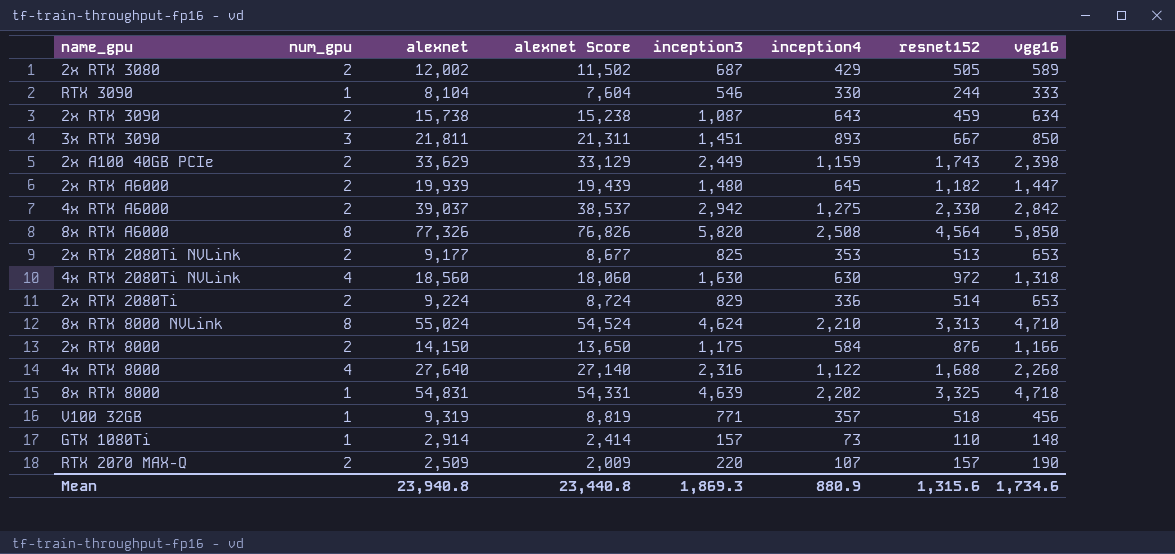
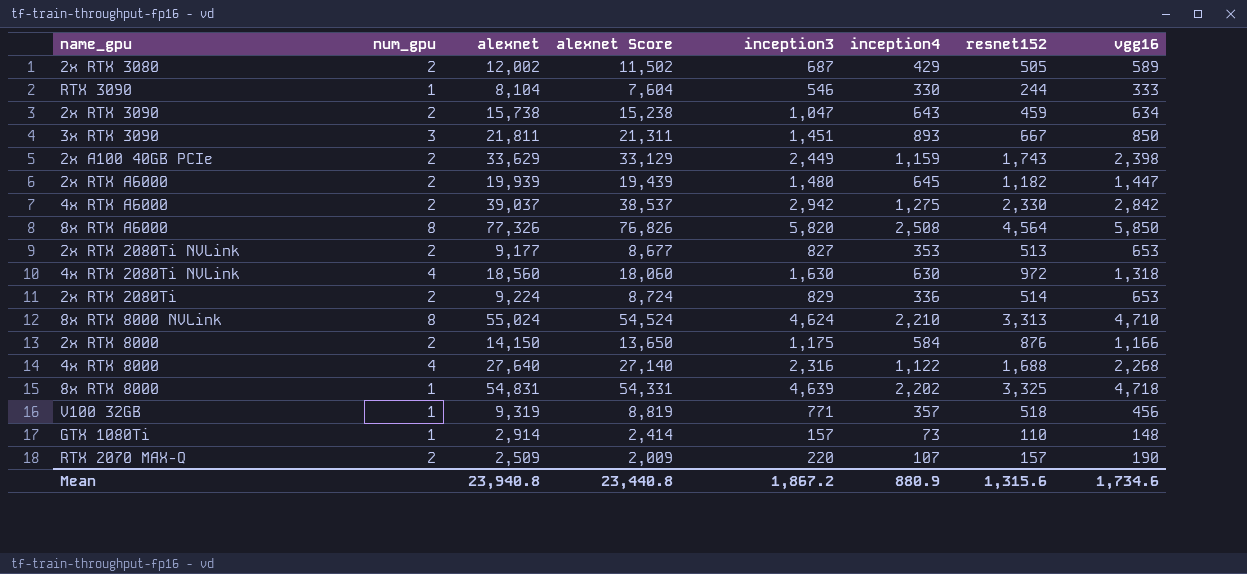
2x RTX 3090 | inception3: 1,087 -> 1,047
2x RTX 2080Ti NVLink | inception3: 825 -> 827
Mean | inception3: 1,869.3 -> 1,867.2

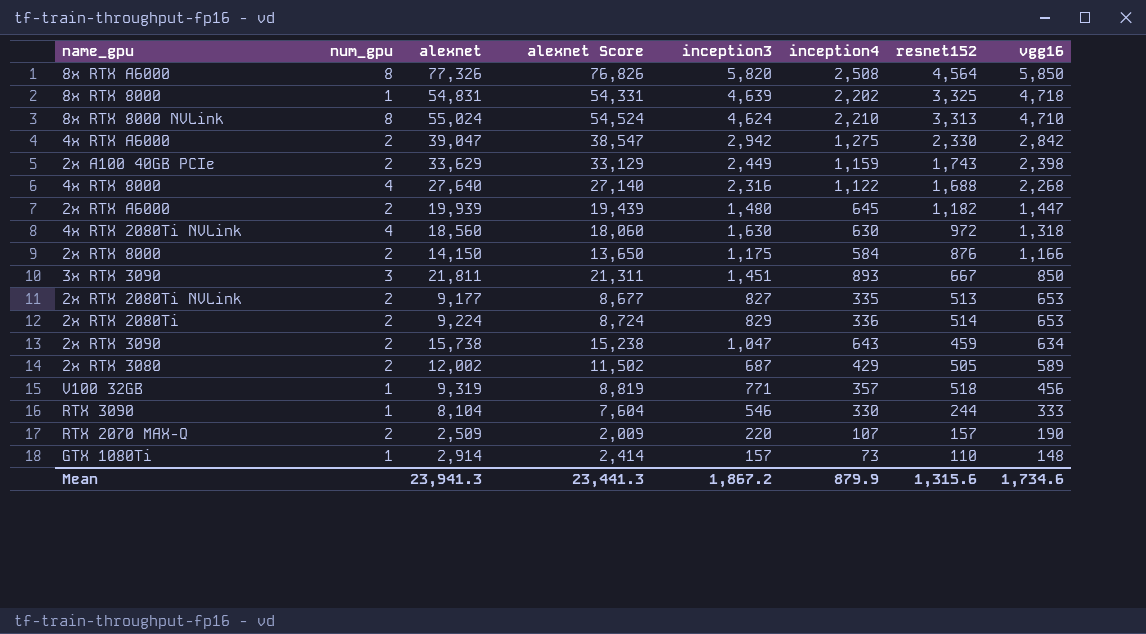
row order: none -> vgg16 descending
4x RTX A6000 | alexnet: 39,037 -> 39,047
4x RTX A6000 | alexnet Score: 38,537 -> 38,547
2x RTX 2080Ti NVLink | inception4: 353 -> 335
Mean | alexnet: 23,940.8 -> 23,941.3
Mean | alexnet Score: 23,440.8 -> 23,441.3
Mean | inception4: 880.9 -> 879.9

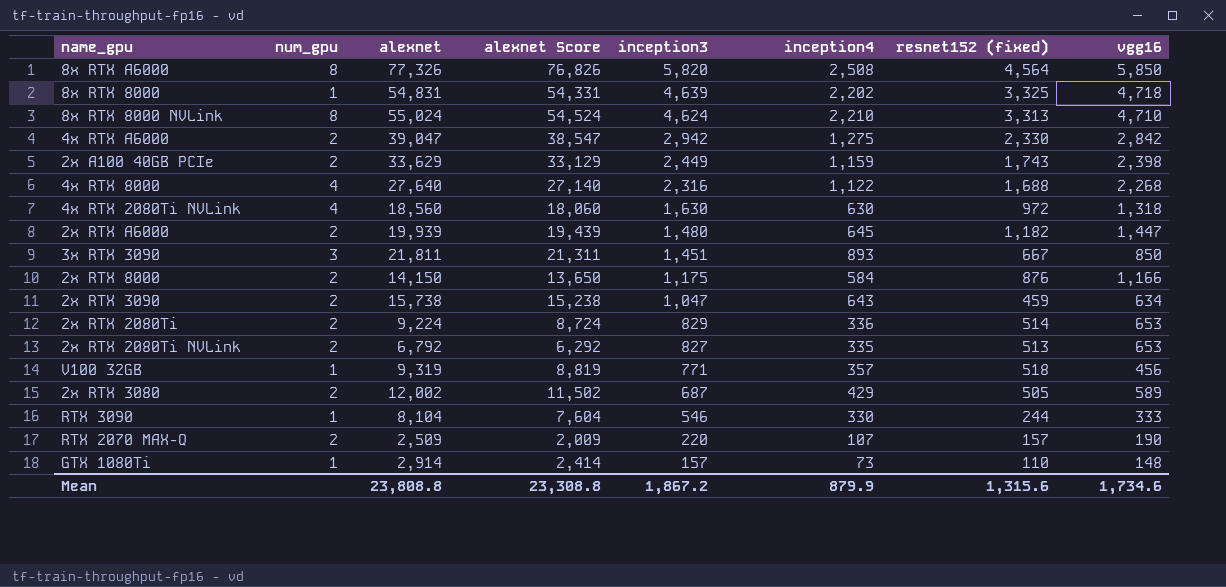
row order: vgg16 descending -> inception3 descending
column name: resnet152 -> resnet152 (fixed)
2x RTX 2080Ti NVLink | alexnet: 9,177 -> 6,792
2x RTX 2080Ti NVLink | alexnet Score: 8,677 -> 6,292
Mean | alexnet: 23,941.3 -> 23,808.8
Mean | alexnet Score: 23,441.3 -> 23,308.8

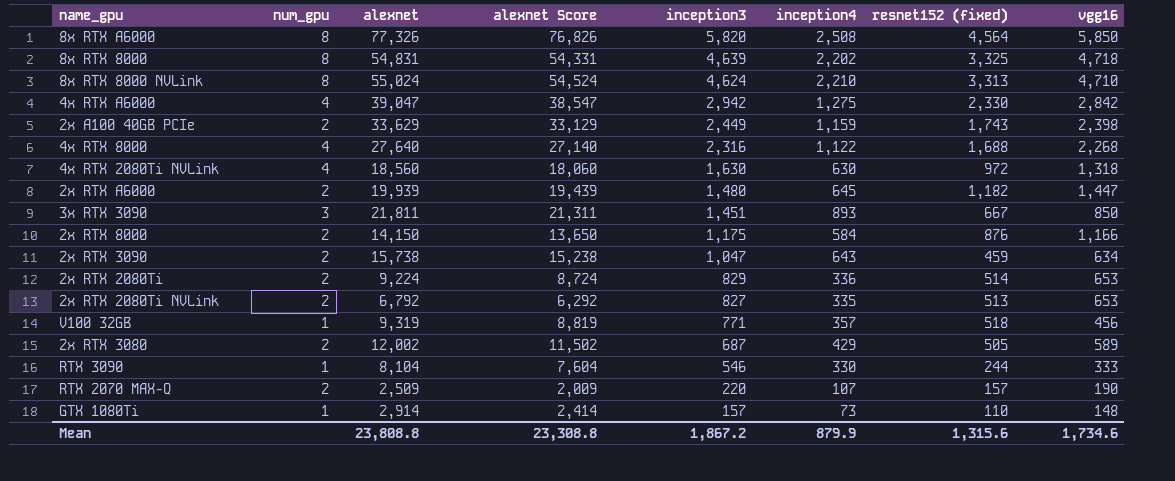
8x RTX 8000 | num_gpu: 1 -> 8
4x RTX A6000 | num_gpu: 2 -> 4

